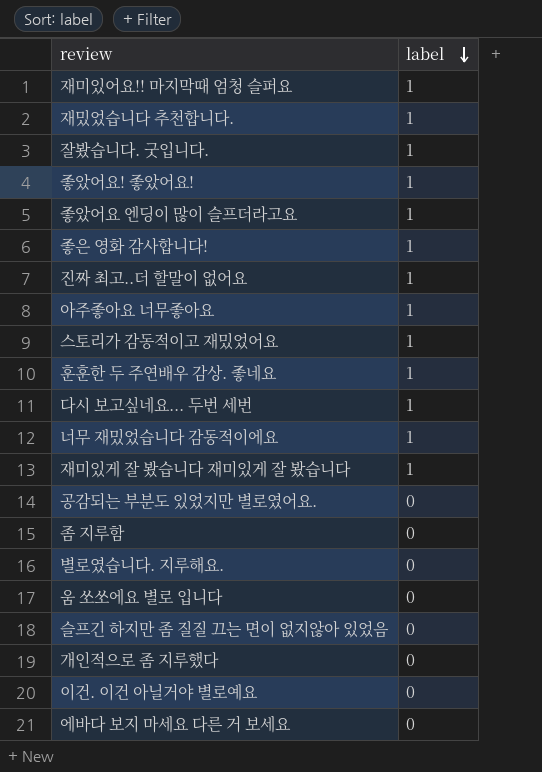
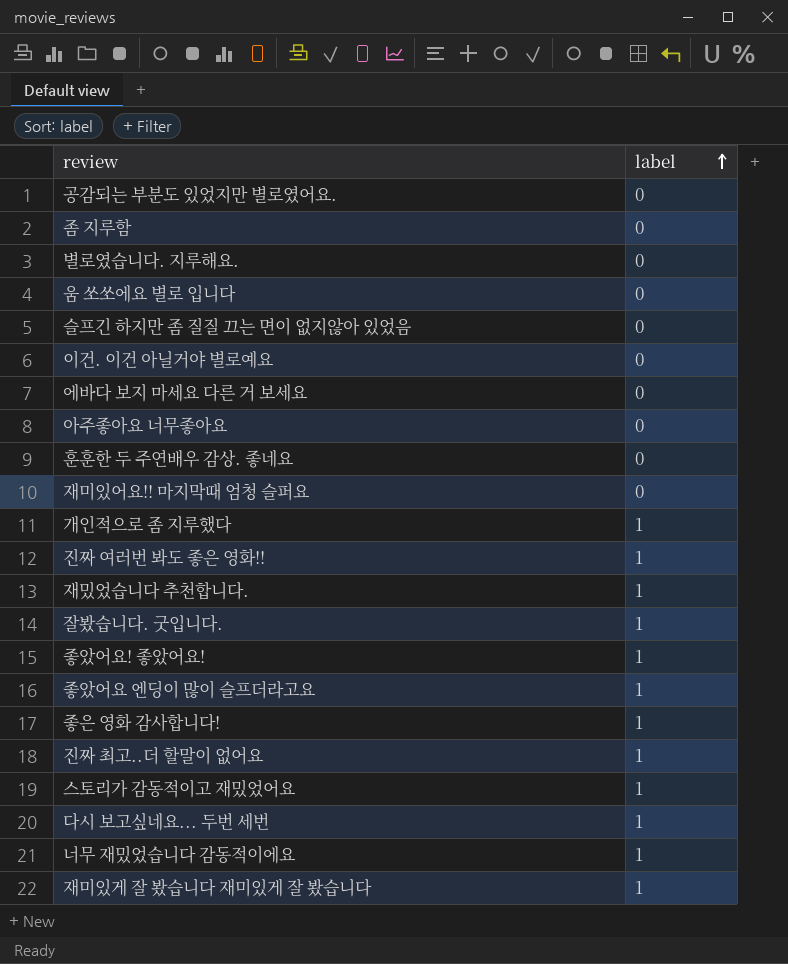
row order: label descending -> label ascending
아주좋아요 너무좋아요 | label: 1 -> 0
훈훈한 두 주연배우 감상. 좋네요 | label: 1 -> 0
재미있어요!! 마지막때 엄청 슬퍼요 | label: 1 -> 0
개인적으로 좀 지루했다 | label: 0 -> 1
row 진짜 여러번 봐도 좋은 영화!!: none -> 1

